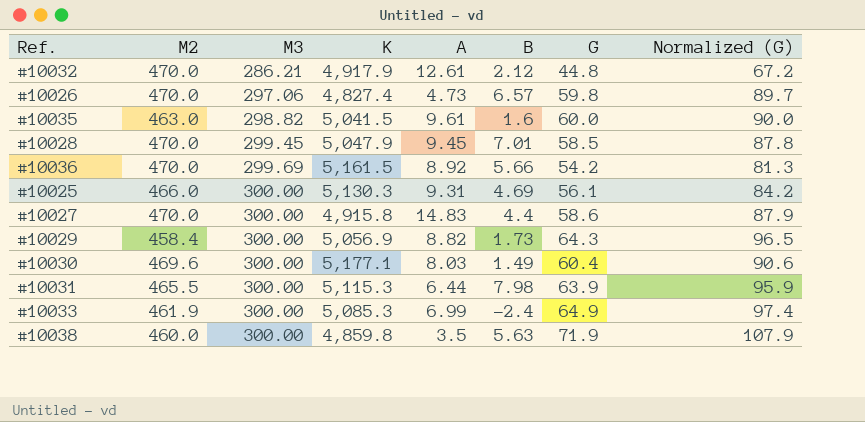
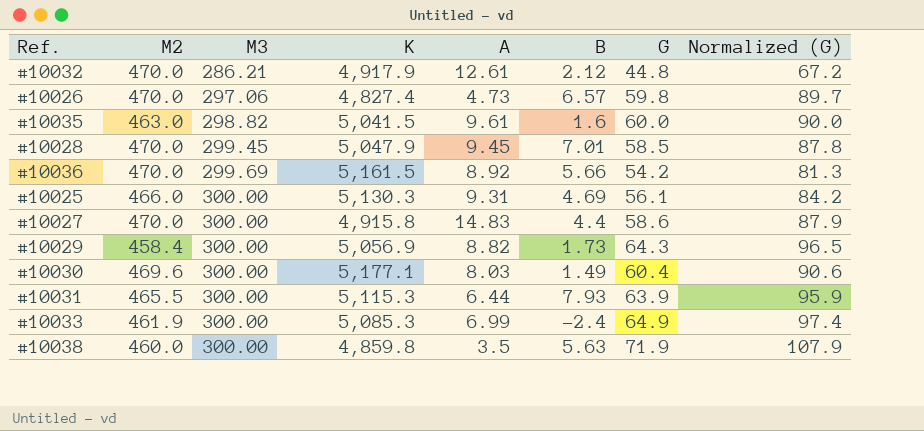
#10031 | B: 7.98 -> 7.93

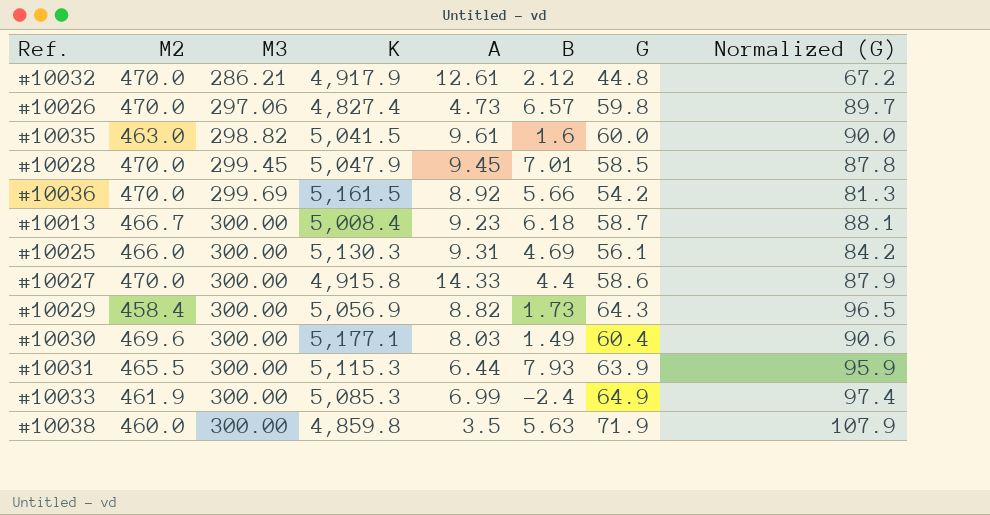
row #10013: none -> 466.7 | 300.00 | 5,008.4 | 9.23 | 6.18 | 58.7 | 88.1
#10027 | A: 14.83 -> 14.33

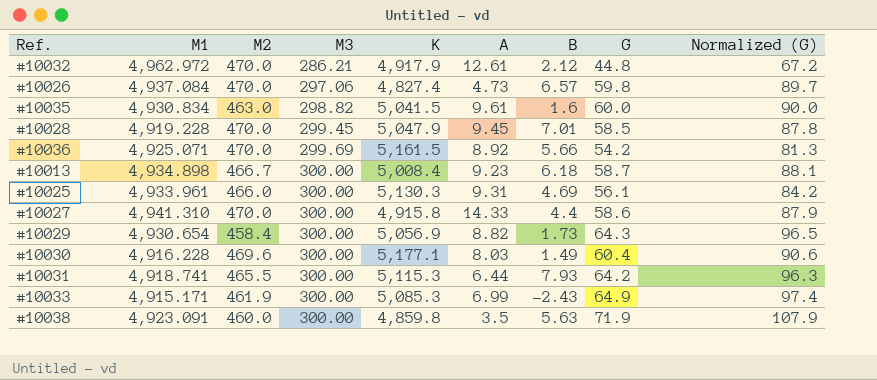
column M1 | position: none -> 2
#10031 | G: 63.9 -> 64.2
#10031 | Normalized (G): 95.9 -> 96.3
#10033 | B: -2.4 -> -2.43

